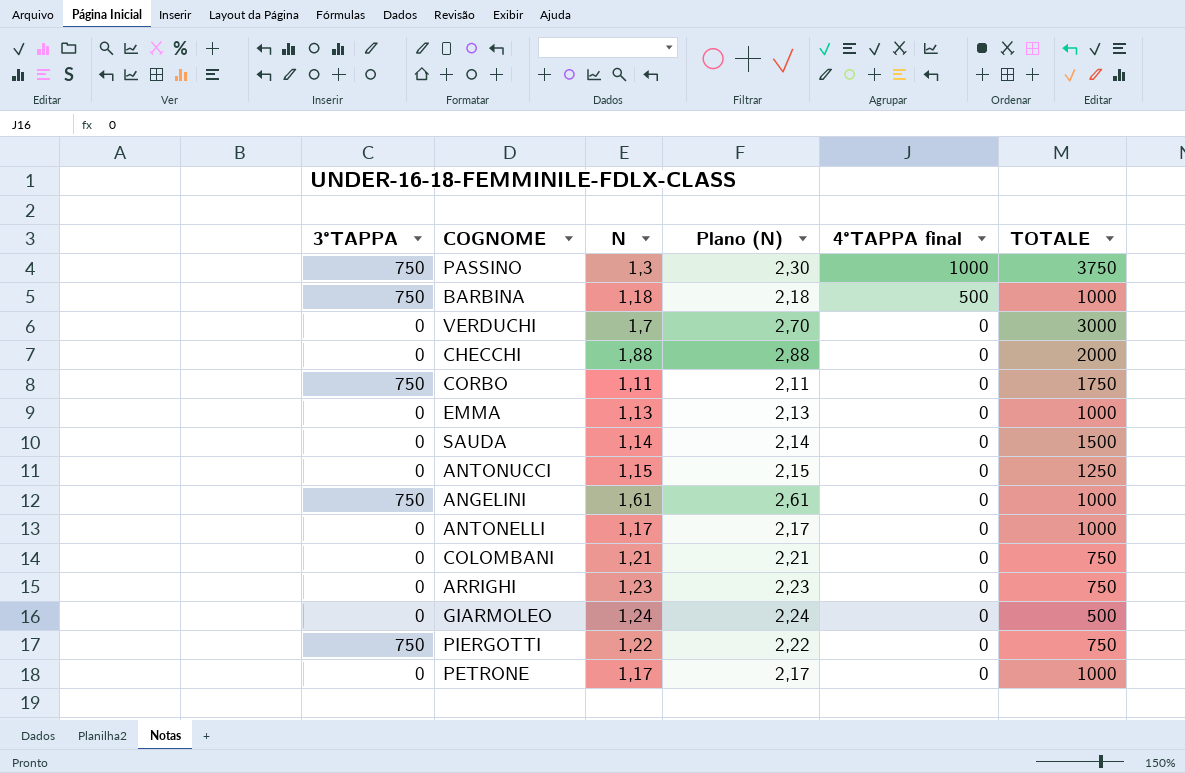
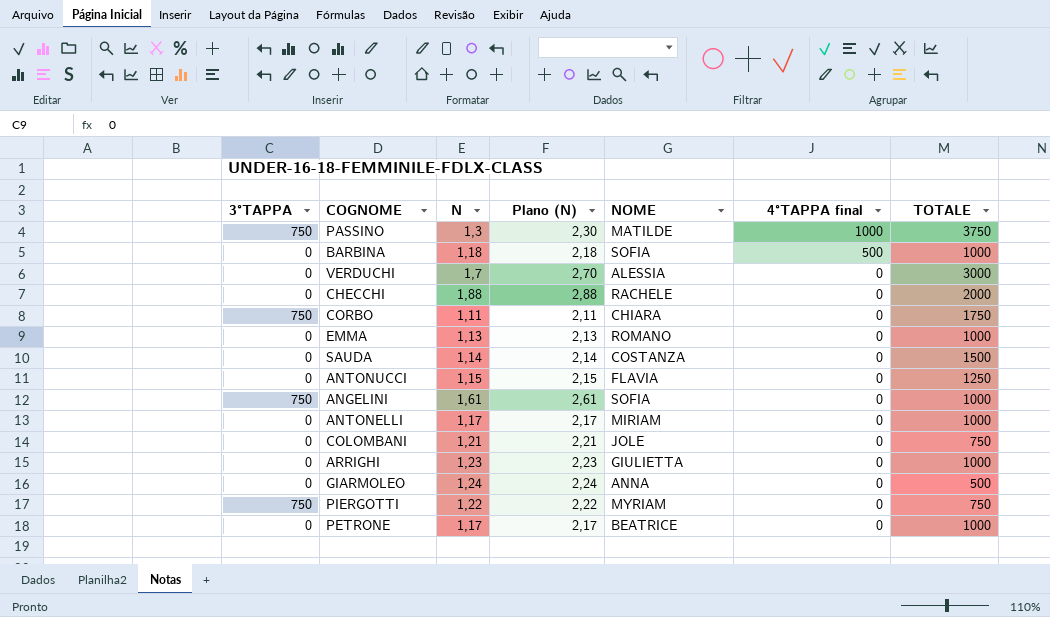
column NOME | position: none -> 5
BARBINA | 3°TAPPA: 750 -> 0
ARRIGHI | TOTALE: 750 -> 1000

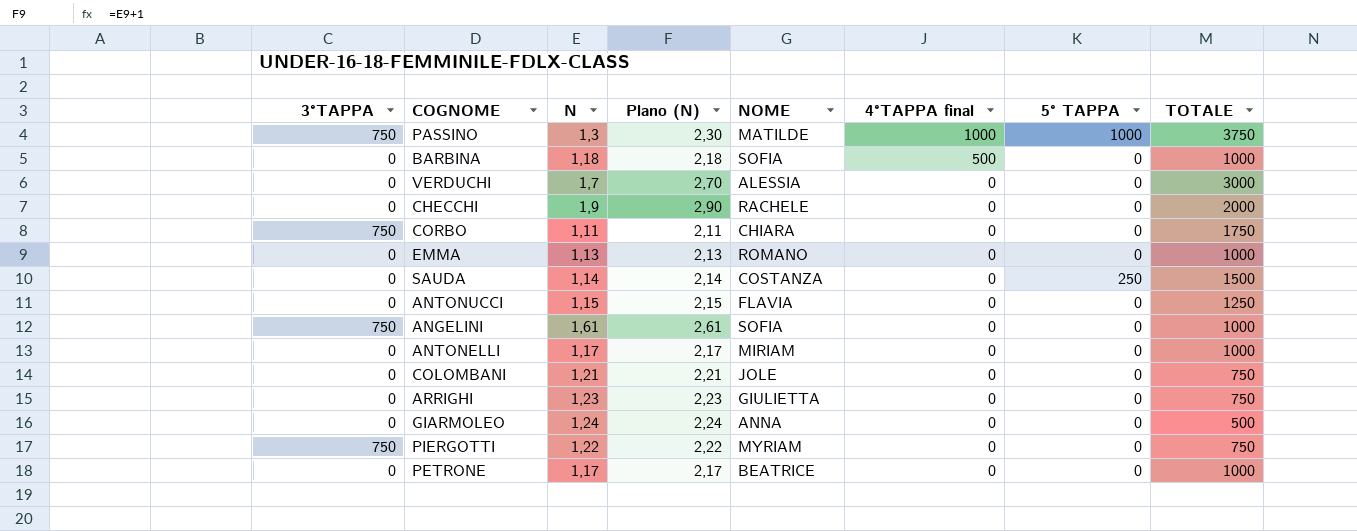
column 5° TAPPA | position: none -> 7
CHECCHI | N: 1,88 -> 1,9
CHECCHI | Plano (N): 2,88 -> 2,90
ARRIGHI | TOTALE: 1000 -> 750

